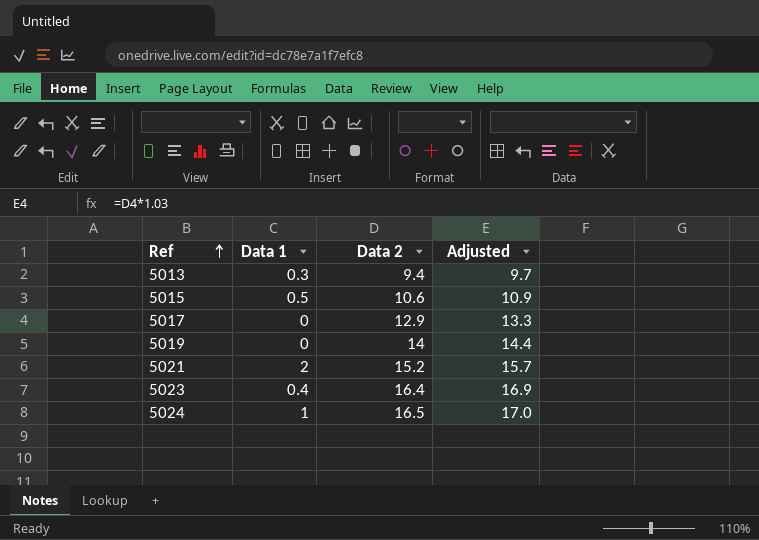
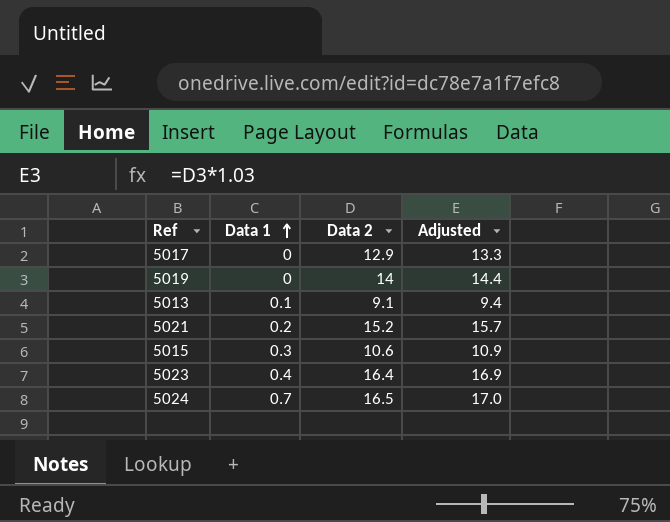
row order: Ref ascending -> Data 1 ascending
5013 | Data 1: 0.3 -> 0.1
5013 | Data 2: 9.4 -> 9.1
5013 | Adjusted: 9.7 -> 9.4
5021 | Data 1: 2 -> 0.2
5015 | Data 1: 0.5 -> 0.3
5024 | Data 1: 1 -> 0.7

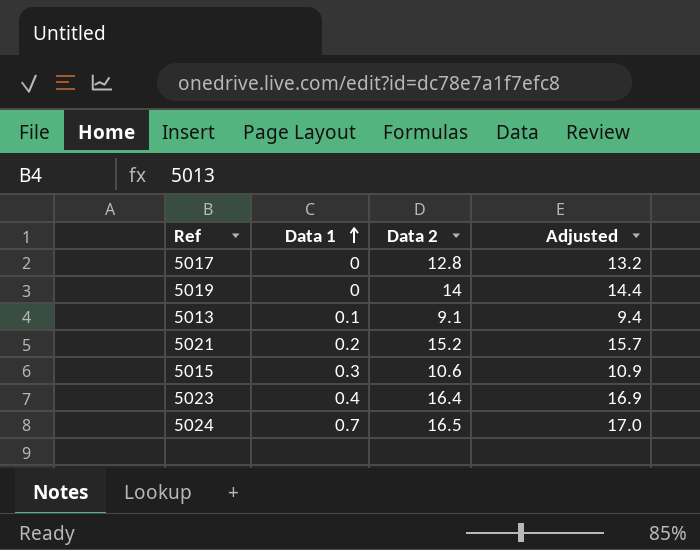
5017 | Data 2: 12.9 -> 12.8
5017 | Adjusted: 13.3 -> 13.2

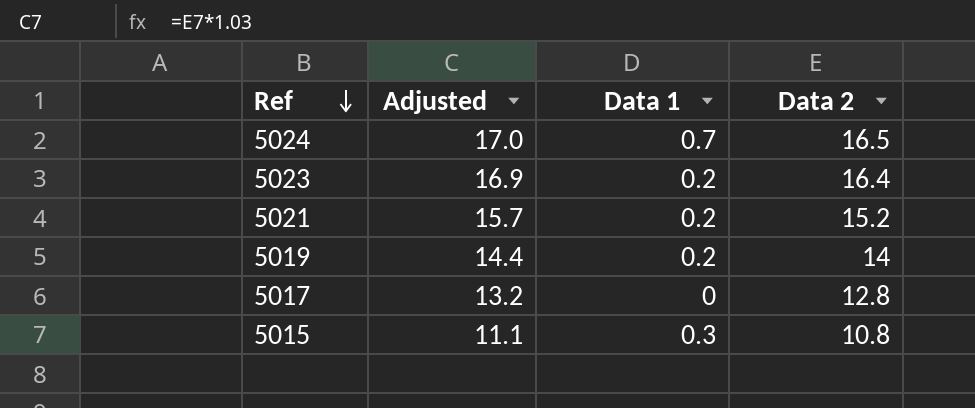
row order: Data 1 ascending -> Ref descending
column Adjusted | position: 4 -> 2
row 5013: 0.1 | 9.1 | 9.4 -> none
5023 | Data 1: 0.4 -> 0.2
5019 | Data 1: 0 -> 0.2
5015 | Adjusted: 10.9 -> 11.1
5015 | Data 2: 10.6 -> 10.8

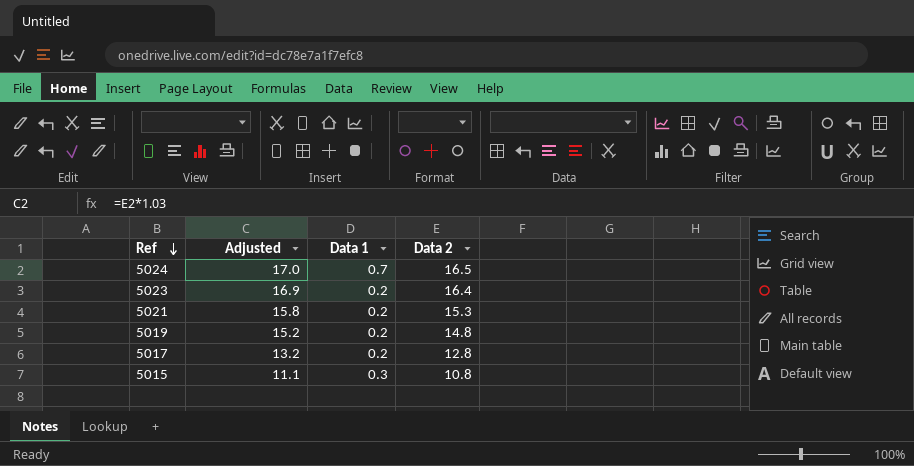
5021 | Adjusted: 15.7 -> 15.8
5021 | Data 2: 15.2 -> 15.3
5019 | Adjusted: 14.4 -> 15.2
5019 | Data 2: 14 -> 14.8
5017 | Data 1: 0 -> 0.2

